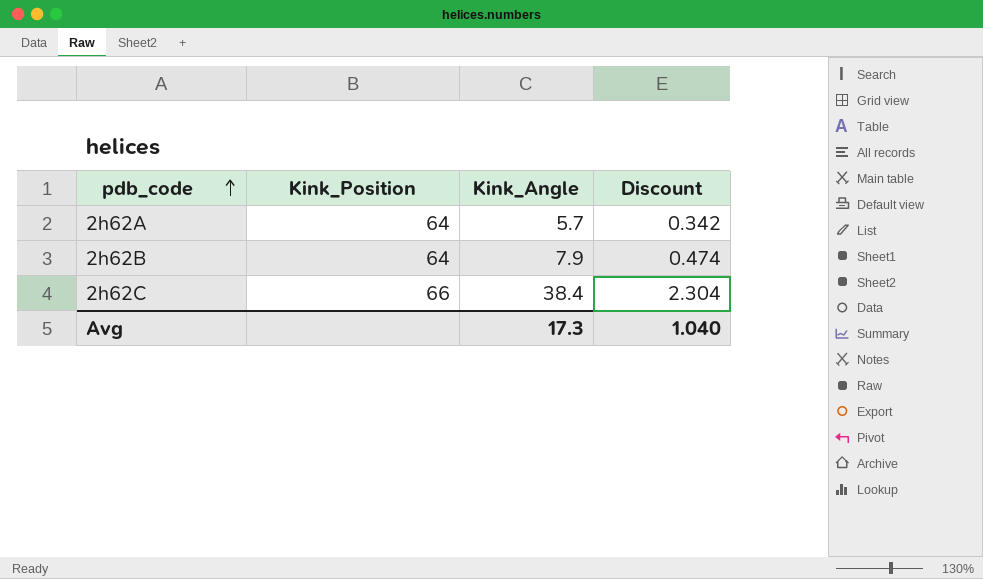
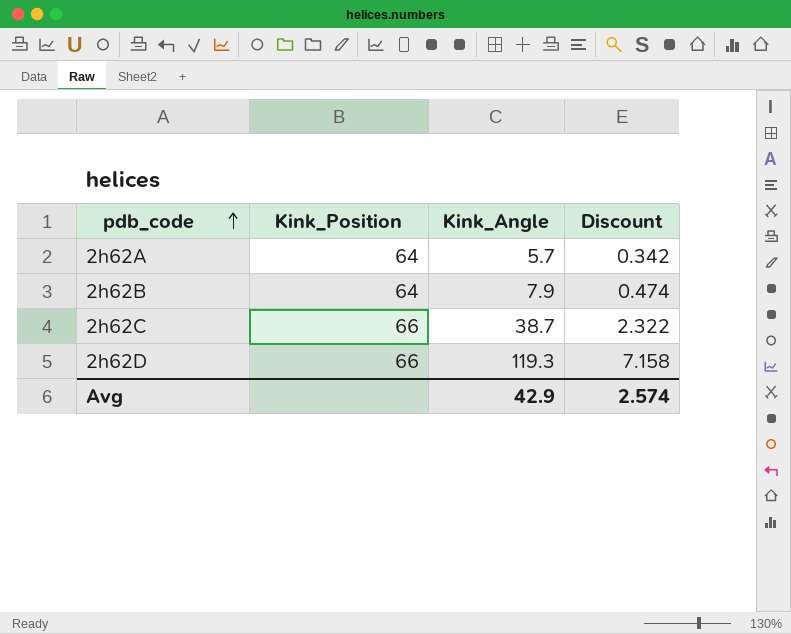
2h62C | Kink_Angle: 38.4 -> 38.7
2h62C | Discount: 2.304 -> 2.322
row 2h62D: none -> 66 | 119.3 | 7.158
Avg | Kink_Angle: 17.3 -> 42.9
Avg | Discount: 1.040 -> 2.574

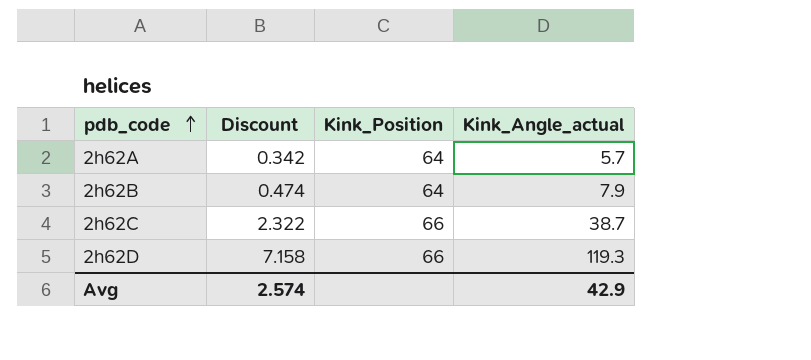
column Discount | position: 4 -> 2
column name: Kink_Angle -> Kink_Angle_actual

